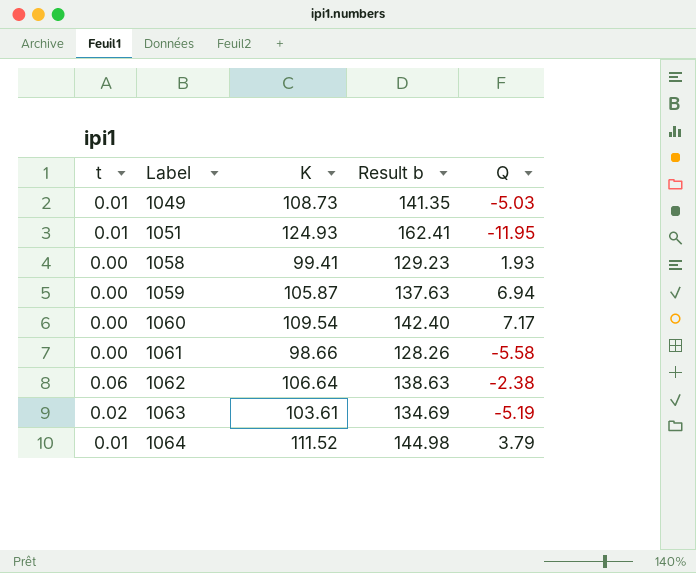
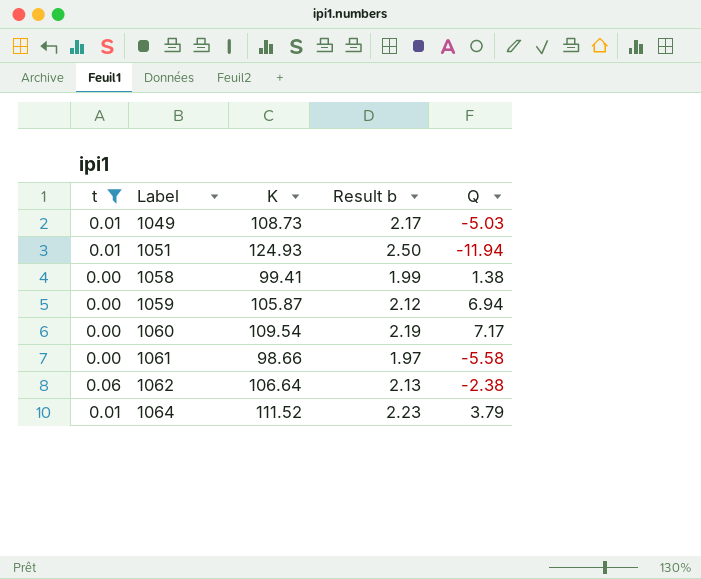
filter: none -> t != 0.02
column Result b | formula: [K] * 1.3 -> [K] * 0.02
1051 | Q: -11.95 -> -11.94
1058 | Q: 1.93 -> 1.38

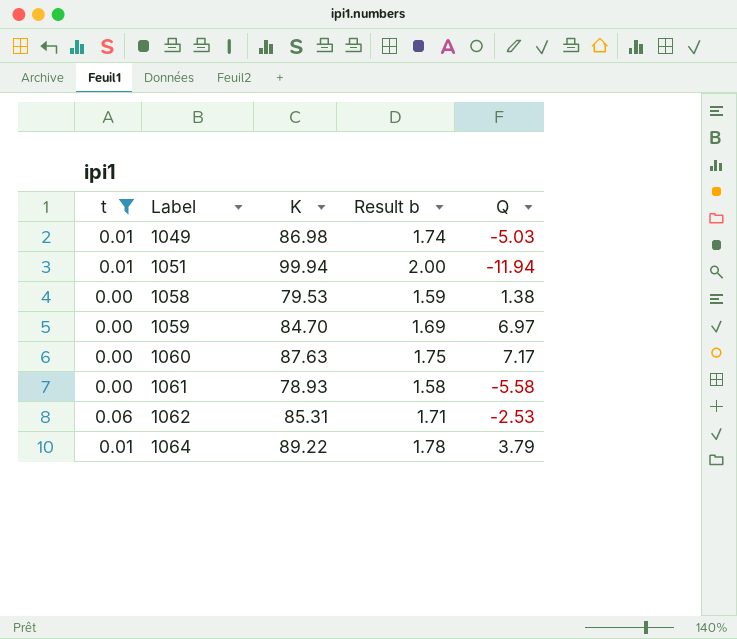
1049 | K: 108.73 -> 86.98
1049 | Result b: 2.17 -> 1.74
1051 | K: 124.93 -> 99.94
1051 | Result b: 2.50 -> 2.00
1058 | K: 99.41 -> 79.53
1058 | Result b: 1.99 -> 1.59
1059 | K: 105.87 -> 84.70
1059 | Result b: 2.12 -> 1.69
1059 | Q: 6.94 -> 6.97
1060 | K: 109.54 -> 87.63
1060 | Result b: 2.19 -> 1.75
1061 | K: 98.66 -> 78.93
1061 | Result b: 1.97 -> 1.58
1062 | K: 106.64 -> 85.31
1062 | Result b: 2.13 -> 1.71
1062 | Q: -2.38 -> -2.53
1064 | K: 111.52 -> 89.22
1064 | Result b: 2.23 -> 1.78

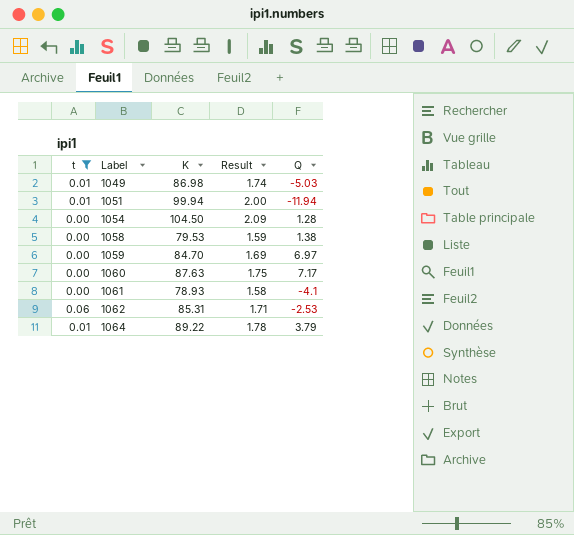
column name: Result b -> Result
row 1054: none -> 0.00 | 104.50 | 2.09 | 1.28
1061 | Q: -5.58 -> -4.1

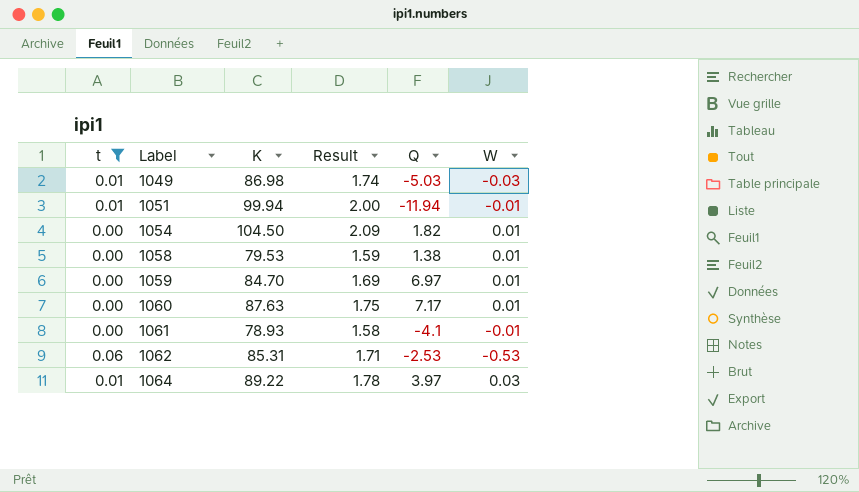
column W | position: none -> 6
1054 | Q: 1.28 -> 1.82
1064 | Q: 3.79 -> 3.97

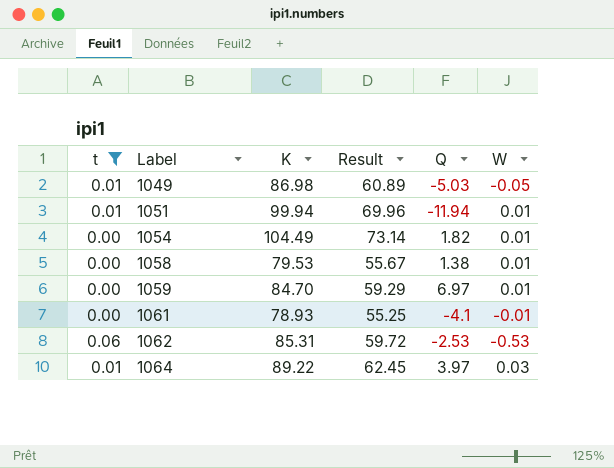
column Result | formula: [K] * 0.02 -> [K] * 0.7
row 1060: 0.00 | 87.63 | 1.75 | 7.17 | 0.01 -> none
1049 | W: -0.03 -> -0.05
1051 | W: -0.01 -> 0.01
1054 | K: 104.50 -> 104.49

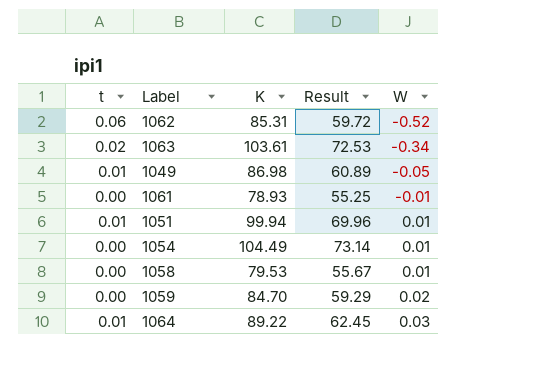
filter: t != 0.02 -> none
row order: Label ascending -> W ascending
column Q | position: 5 -> none
1062 | W: -0.53 -> -0.52
1059 | W: 0.01 -> 0.02

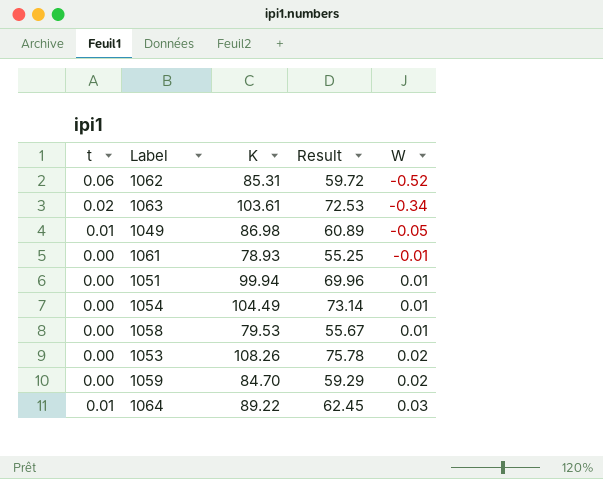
1051 | t: 0.01 -> 0.00
row 1053: none -> 0.00 | 108.26 | 75.78 | 0.02

